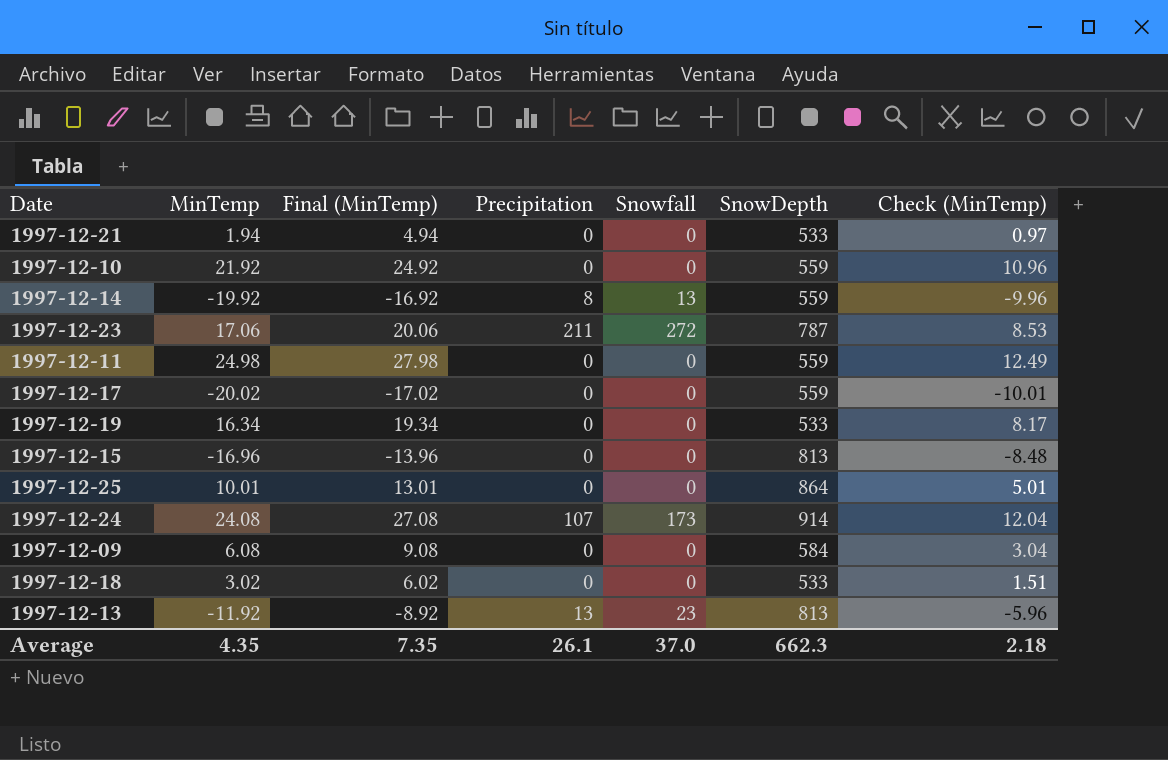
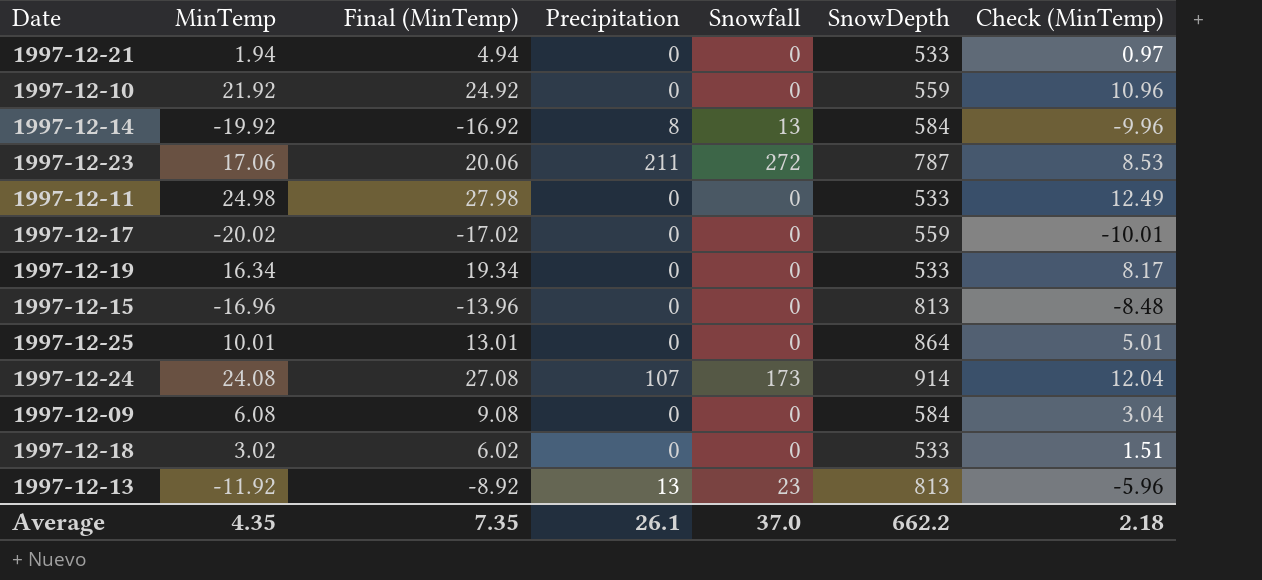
1997-12-14 | SnowDepth: 559 -> 584
1997-12-11 | SnowDepth: 559 -> 533
Average | SnowDepth: 662.3 -> 662.2

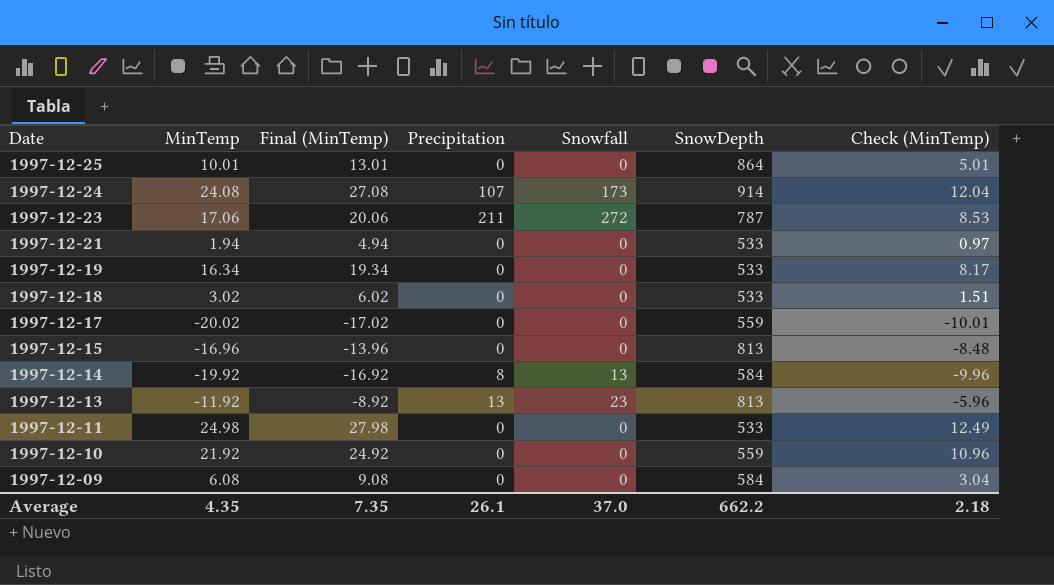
row order: none -> Date descending

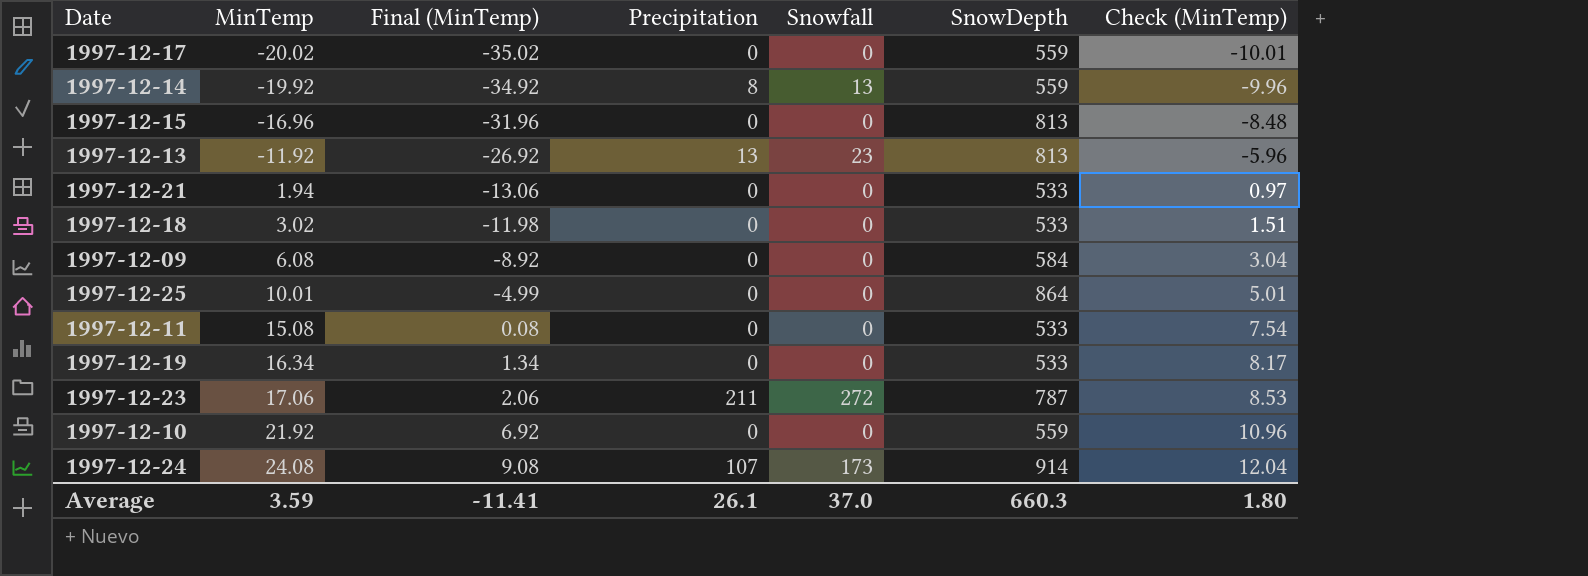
row order: Date descending -> MinTemp ascending
column Final (MinTemp) | formula: [MinTemp] + 3 -> [MinTemp] - 15
1997-12-14 | SnowDepth: 584 -> 559
1997-12-11 | MinTemp: 24.98 -> 15.08
1997-12-11 | Check (MinTemp): 12.49 -> 7.54
Average | MinTemp: 4.35 -> 3.59
Average | Final (MinTemp): 7.35 -> -11.41
Average | SnowDepth: 662.2 -> 660.3
Average | Check (MinTemp): 2.18 -> 1.80

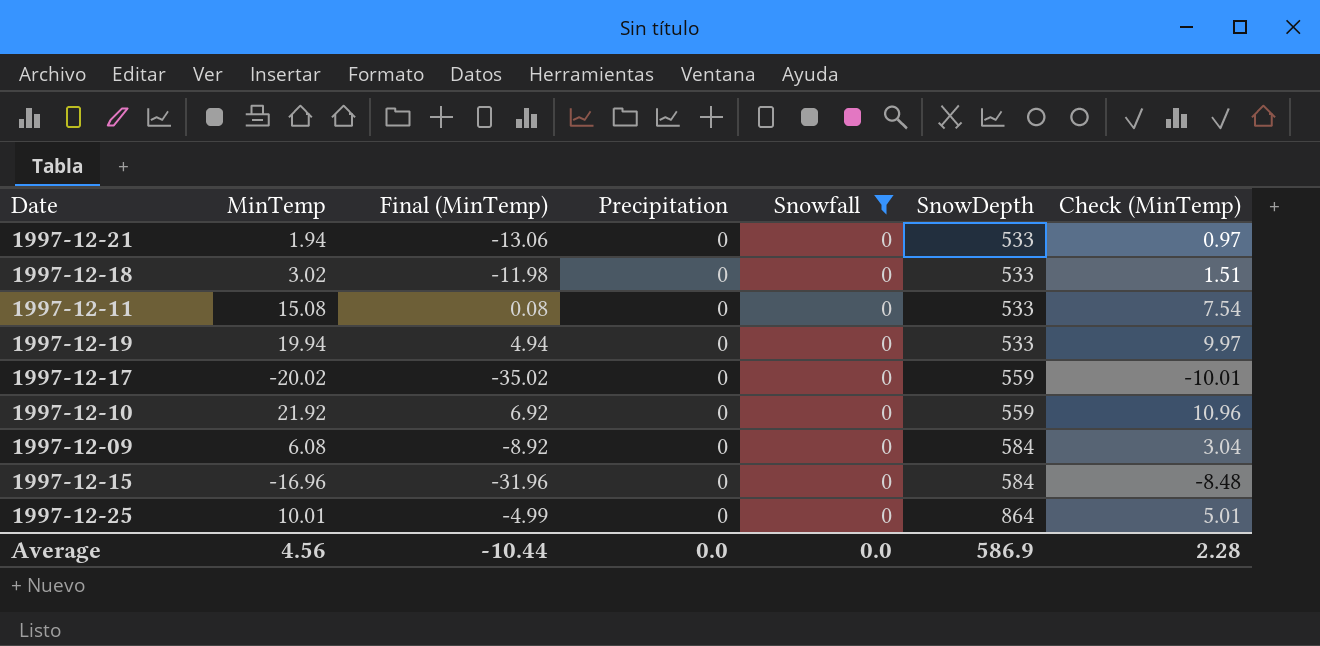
filter: none -> Snowfall = 0
row order: MinTemp ascending -> SnowDepth ascending
1997-12-19 | MinTemp: 16.34 -> 19.94
1997-12-19 | Final (MinTemp): 1.34 -> 4.94
1997-12-19 | Check (MinTemp): 8.17 -> 9.97
1997-12-15 | SnowDepth: 813 -> 584
Average | MinTemp: 3.59 -> 4.56
Average | Final (MinTemp): -11.41 -> -10.44
Average | Precipitation: 26.1 -> 0.0
Average | Snowfall: 37.0 -> 0.0
Average | SnowDepth: 660.3 -> 586.9
Average | Check (MinTemp): 1.80 -> 2.28

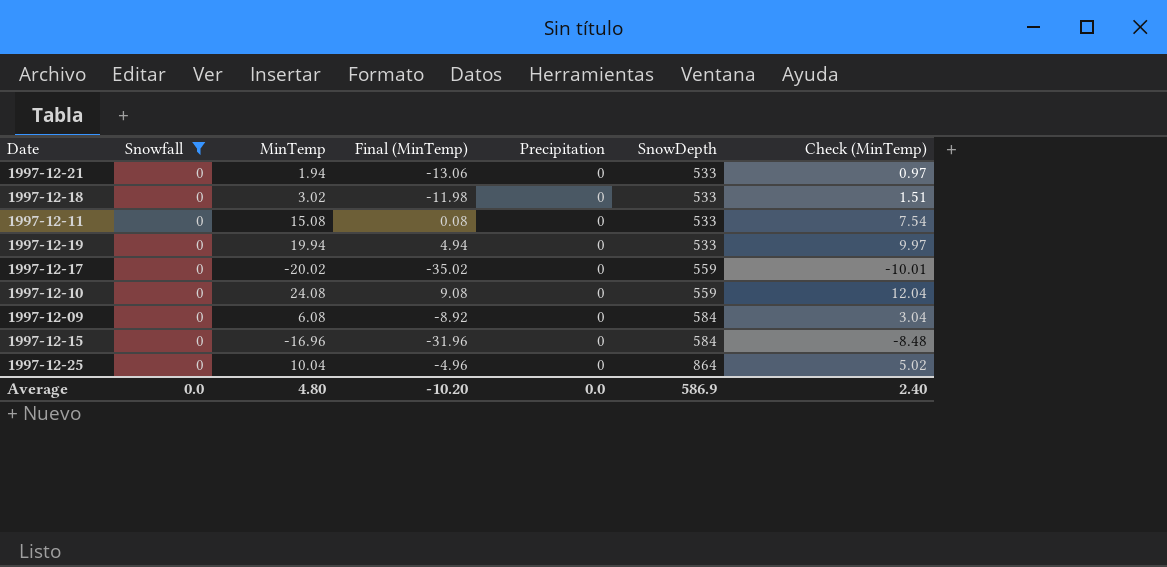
column Snowfall | position: 5 -> 2
1997-12-10 | MinTemp: 21.92 -> 24.08
1997-12-10 | Final (MinTemp): 6.92 -> 9.08
1997-12-10 | Check (MinTemp): 10.96 -> 12.04
1997-12-25 | MinTemp: 10.01 -> 10.04
1997-12-25 | Final (MinTemp): -4.99 -> -4.96
1997-12-25 | Check (MinTemp): 5.01 -> 5.02
Average | MinTemp: 4.56 -> 4.80
Average | Final (MinTemp): -10.44 -> -10.20
Average | Check (MinTemp): 2.28 -> 2.40

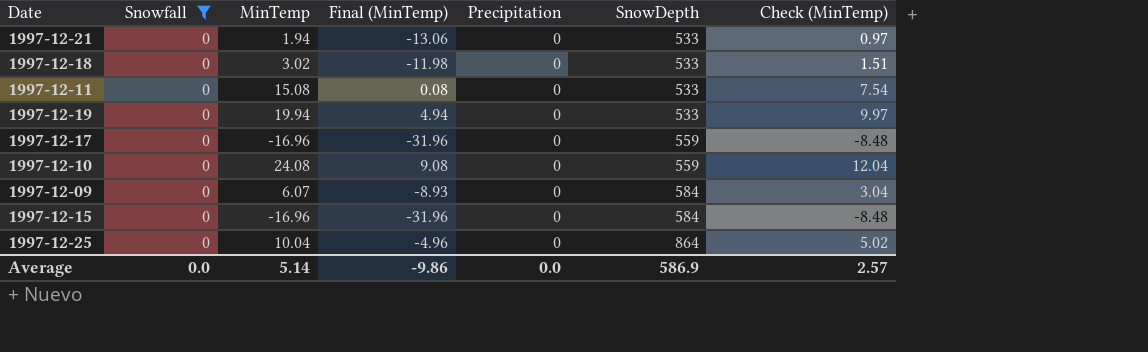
1997-12-17 | MinTemp: -20.02 -> -16.96
1997-12-17 | Final (MinTemp): -35.02 -> -31.96
1997-12-17 | Check (MinTemp): -10.01 -> -8.48
1997-12-09 | MinTemp: 6.08 -> 6.07
1997-12-09 | Final (MinTemp): -8.92 -> -8.93
Average | MinTemp: 4.80 -> 5.14
Average | Final (MinTemp): -10.20 -> -9.86
Average | Check (MinTemp): 2.40 -> 2.57

